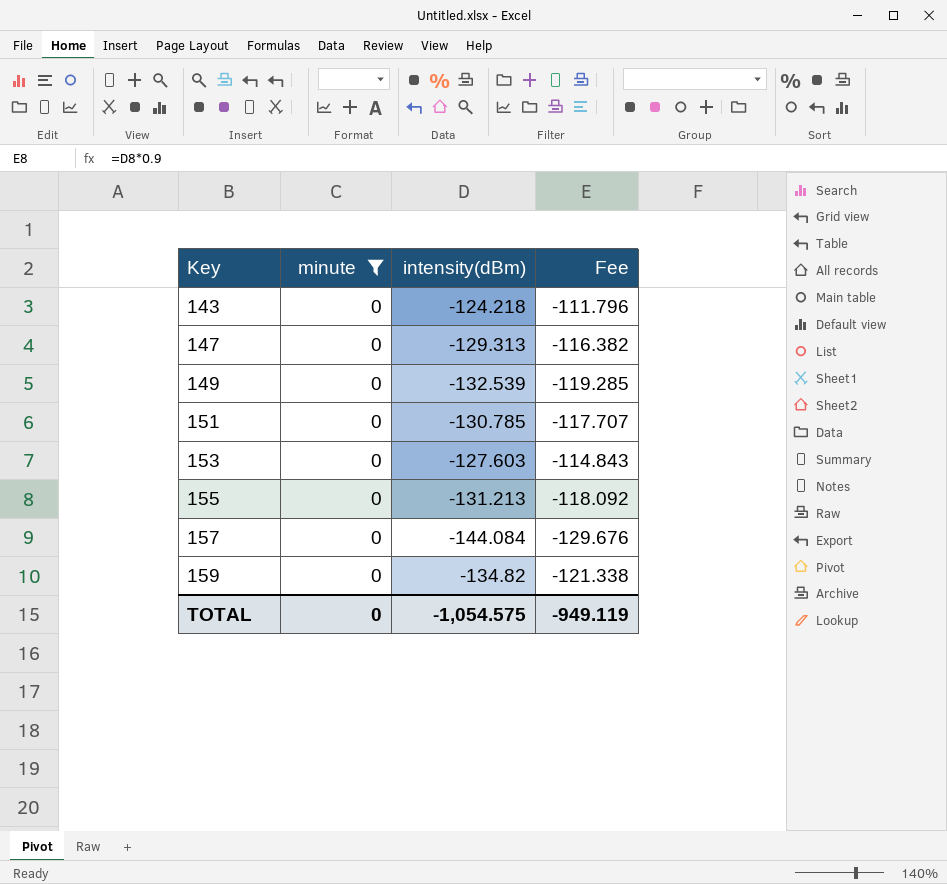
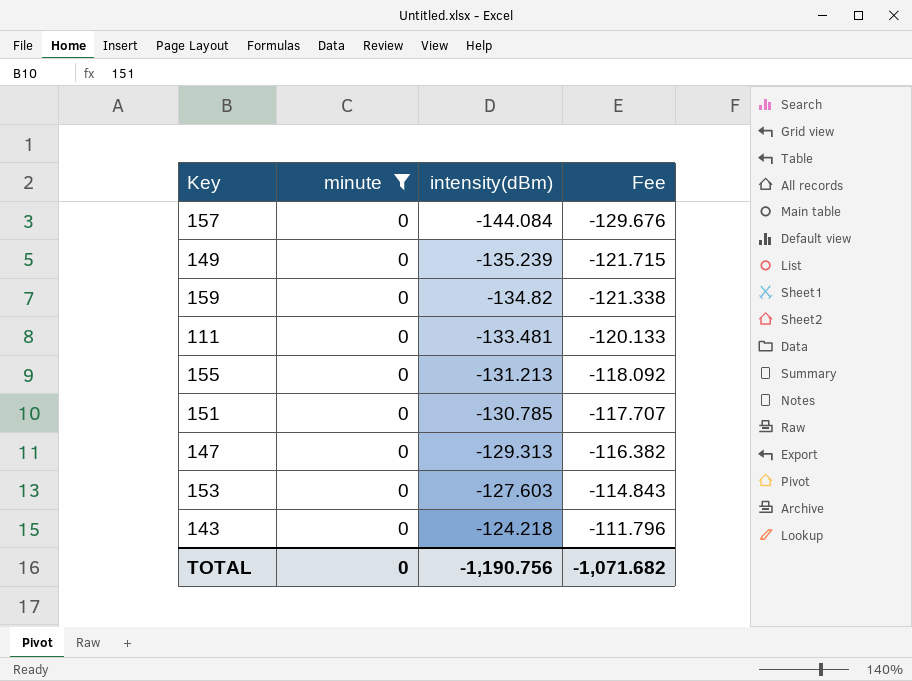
row order: Key ascending -> intensity(dBm) ascending
149 | intensity(dBm): -132.539 -> -135.239
149 | Fee: -119.285 -> -121.715
row 111: none -> 0 | -133.481 | -120.133
TOTAL | intensity(dBm): -1,054.575 -> -1,190.756
TOTAL | Fee: -949.119 -> -1,071.682

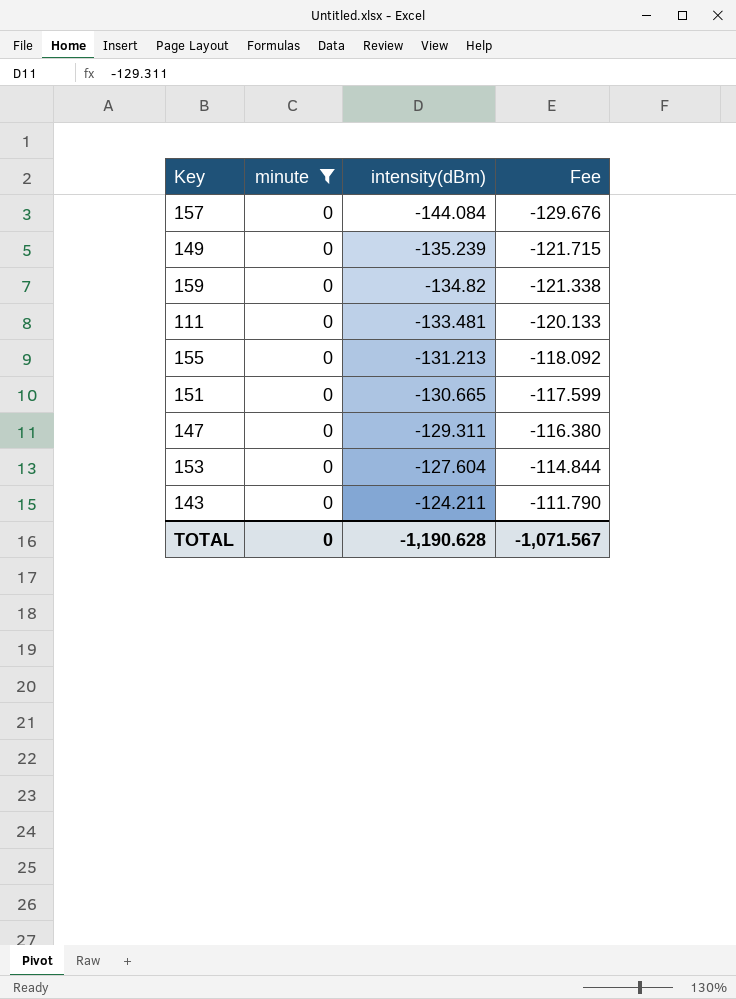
151 | intensity(dBm): -130.785 -> -130.665
151 | Fee: -117.707 -> -117.599
147 | intensity(dBm): -129.313 -> -129.311
147 | Fee: -116.382 -> -116.380
153 | intensity(dBm): -127.603 -> -127.604
153 | Fee: -114.843 -> -114.844
143 | intensity(dBm): -124.218 -> -124.211
143 | Fee: -111.796 -> -111.790
TOTAL | intensity(dBm): -1,190.756 -> -1,190.628
TOTAL | Fee: -1,071.682 -> -1,071.567

